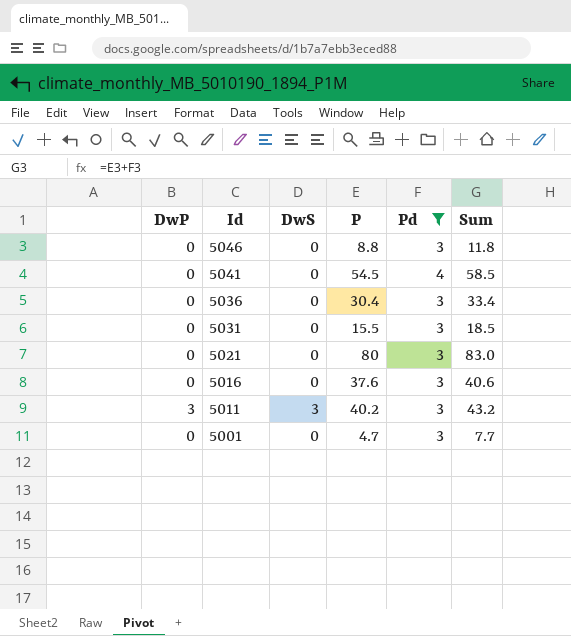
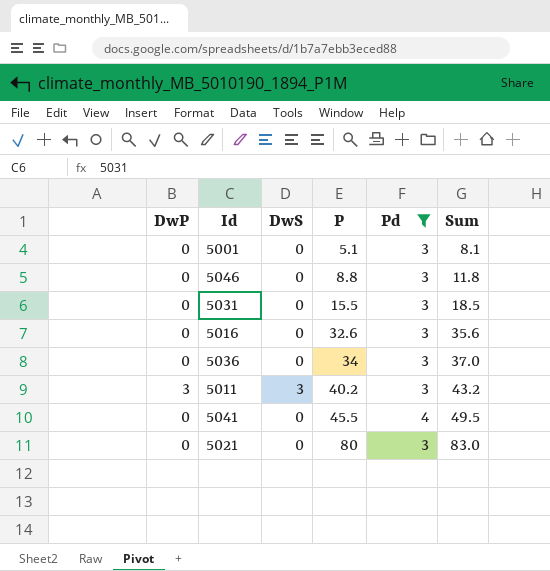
row order: Id descending -> P ascending
5001 | P: 4.7 -> 5.1
5001 | Sum: 7.7 -> 8.1
5016 | P: 37.6 -> 32.6
5016 | Sum: 40.6 -> 35.6
5036 | P: 30.4 -> 34
5036 | Sum: 33.4 -> 37.0
5041 | P: 54.5 -> 45.5
5041 | Sum: 58.5 -> 49.5

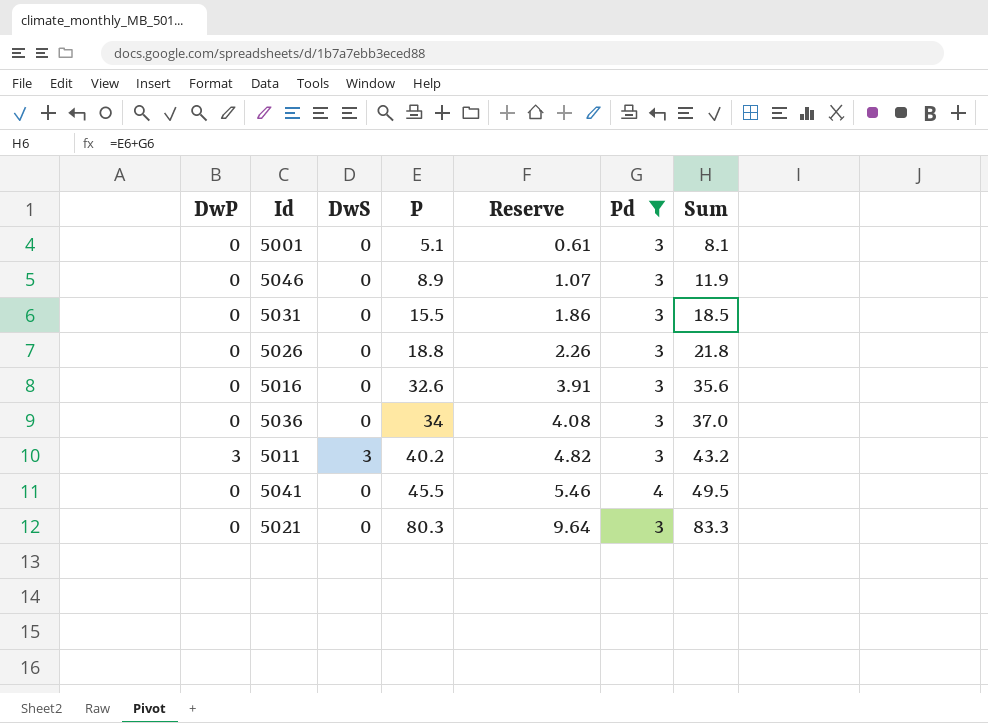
column Reserve | formula: none -> [P] * 0.12
5046 | P: 8.8 -> 8.9
5046 | Sum: 11.8 -> 11.9
row 5026: none -> 0 | 0 | 18.8 | 2.26 | 3 | 21.8
5021 | P: 80 -> 80.3
5021 | Sum: 83.0 -> 83.3

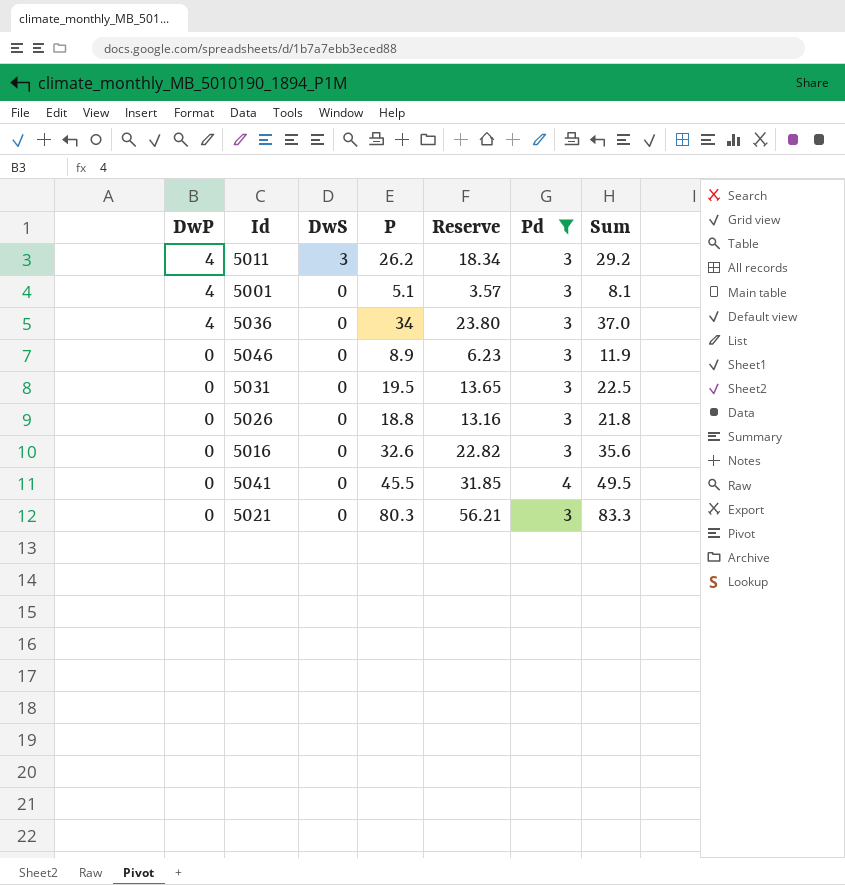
row order: P ascending -> DwP descending
column Reserve | formula: [P] * 0.12 -> [P] * 0.7
5011 | DwP: 3 -> 4
5011 | P: 40.2 -> 26.2
5011 | Sum: 43.2 -> 29.2
5001 | DwP: 0 -> 4
5036 | DwP: 0 -> 4
5031 | P: 15.5 -> 19.5
5031 | Sum: 18.5 -> 22.5

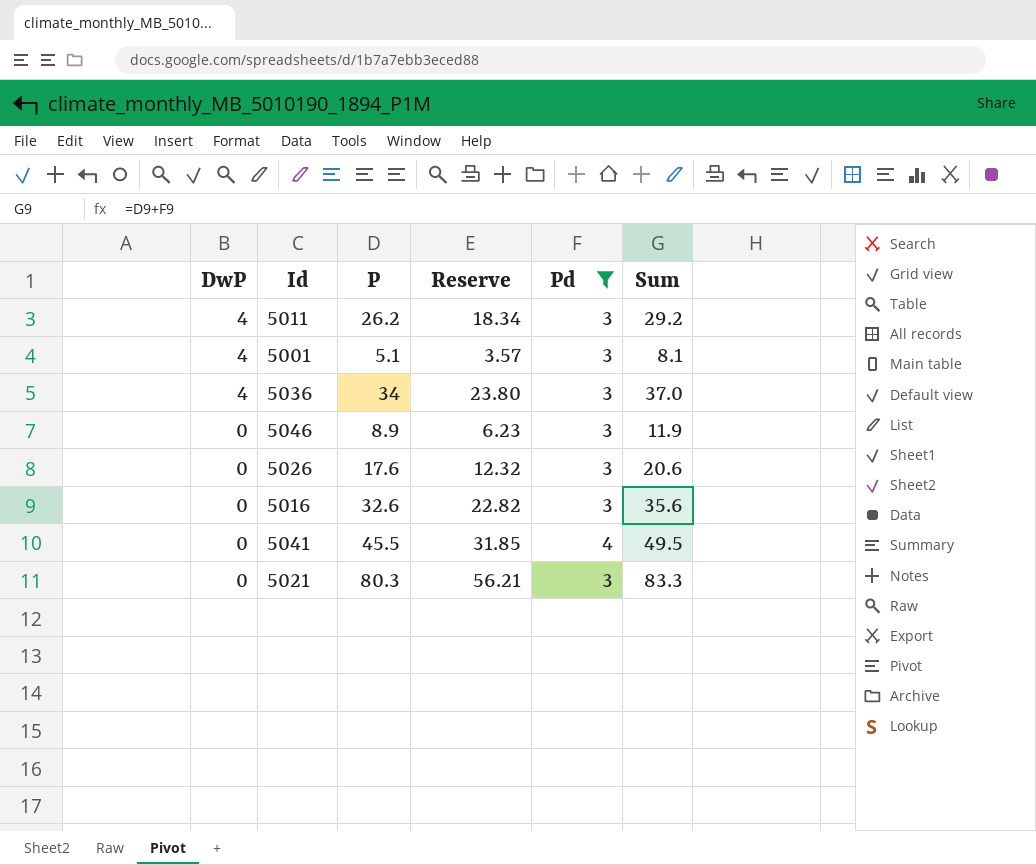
column DwS | position: 3 -> none
row 5031: 0 | 0 | 19.5 | 13.65 | 3 | 22.5 -> none
5026 | P: 18.8 -> 17.6
5026 | Reserve: 13.16 -> 12.32
5026 | Sum: 21.8 -> 20.6

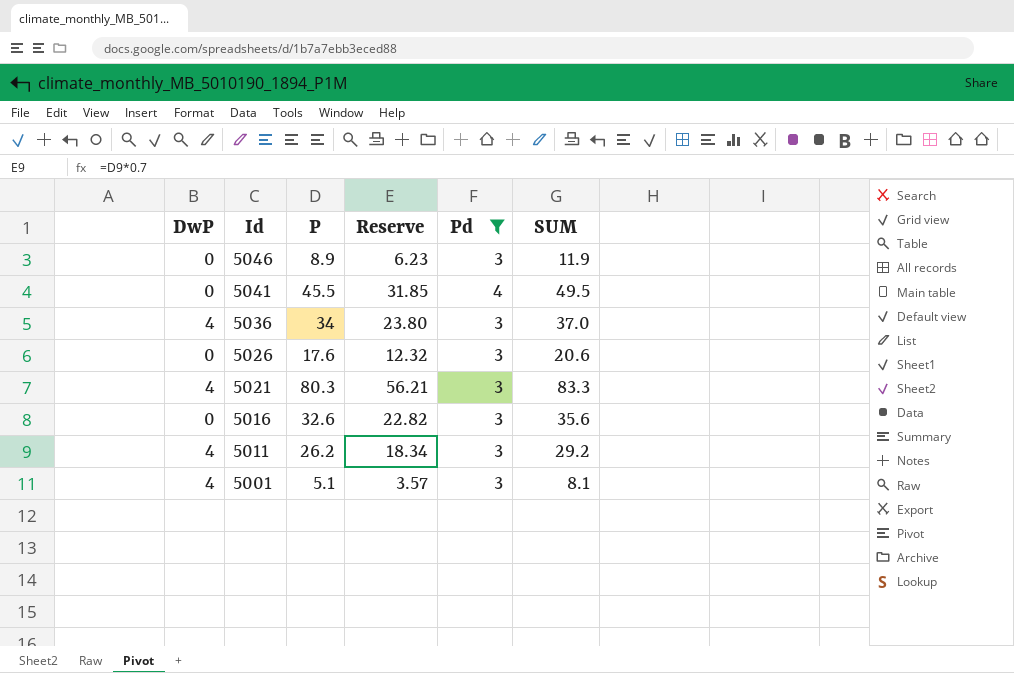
row order: DwP descending -> Id descending
column name: Sum -> SUM
5021 | DwP: 0 -> 4

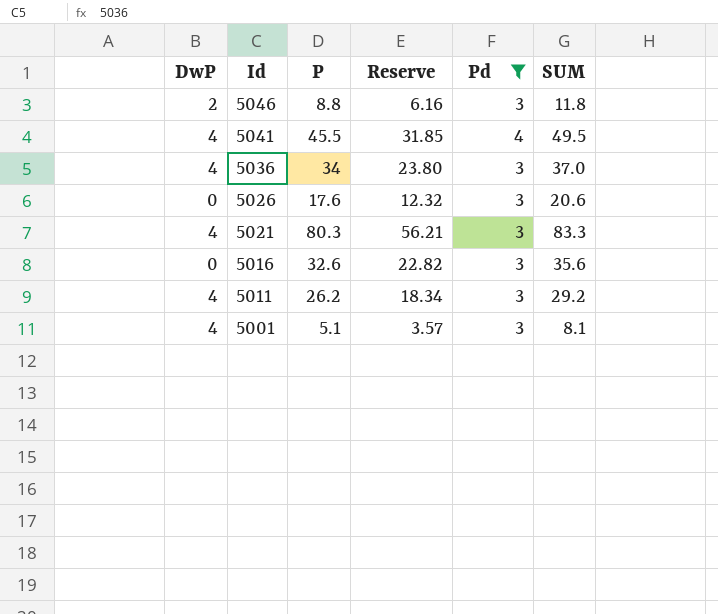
5046 | DwP: 0 -> 2
5046 | P: 8.9 -> 8.8
5046 | Reserve: 6.23 -> 6.16
5046 | SUM: 11.9 -> 11.8
5041 | DwP: 0 -> 4

